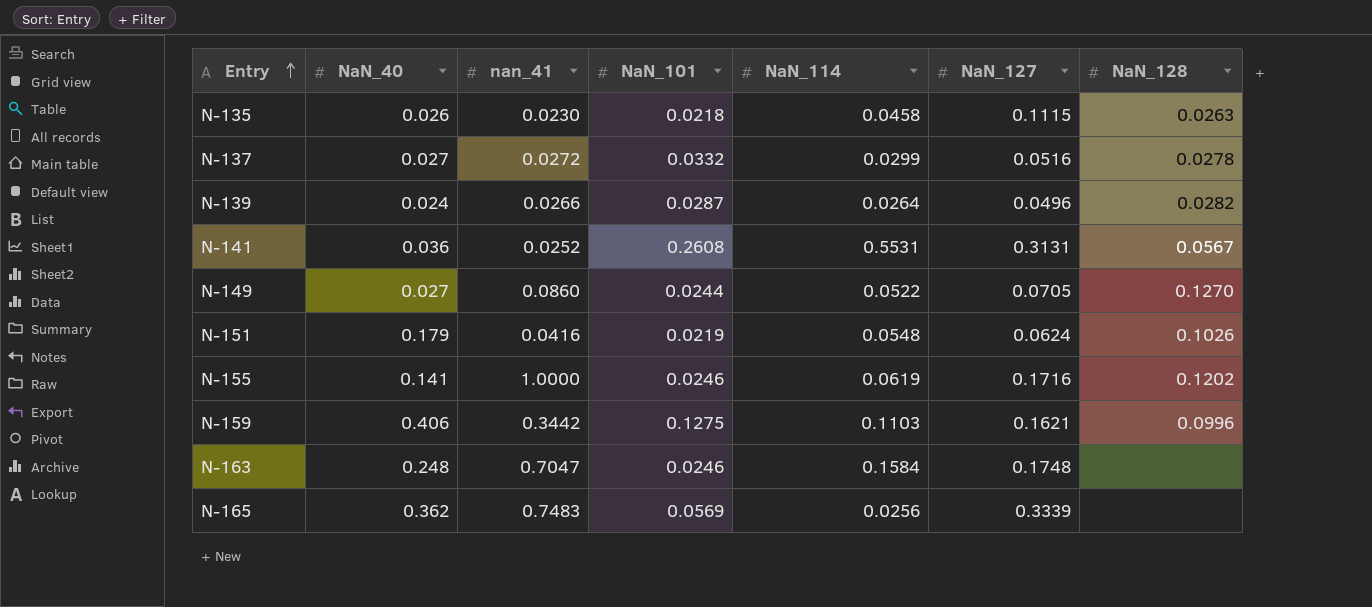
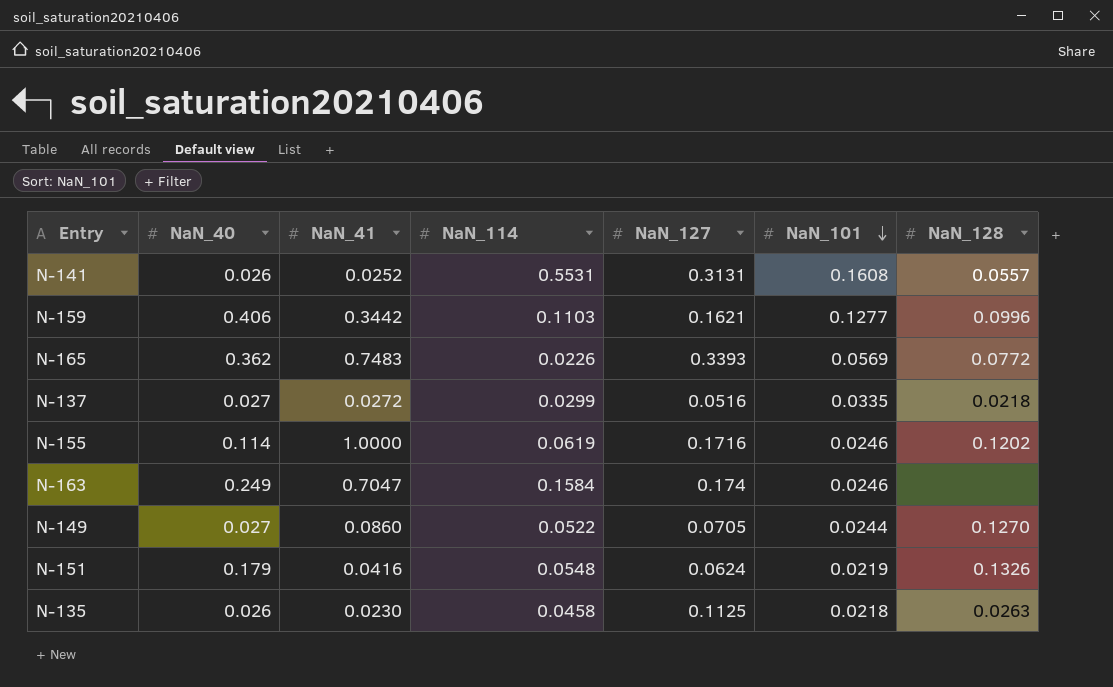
row order: Entry ascending -> NaN_101 descending
column name: nan_41 -> NaN_41
column NaN_101 | position: 4 -> 6
row N-139: 0.024 | 0.0266 | 0.0287 | 0.0264 | 0.0496 | 0.0282 -> none
N-141 | NaN_40: 0.036 -> 0.026
N-141 | NaN_101: 0.2608 -> 0.1608
N-141 | NaN_128: 0.0567 -> 0.0557
N-159 | NaN_101: 0.1275 -> 0.1277
N-165 | NaN_114: 0.0256 -> 0.0226
N-165 | NaN_127: 0.3339 -> 0.3393
N-165 | NaN_128: none -> 0.0772
N-137 | NaN_101: 0.0332 -> 0.0335
N-137 | NaN_128: 0.0278 -> 0.0218
N-155 | NaN_40: 0.141 -> 0.114
N-163 | NaN_40: 0.248 -> 0.249
N-163 | NaN_127: 0.1748 -> 0.174
N-151 | NaN_128: 0.1026 -> 0.1326
N-135 | NaN_127: 0.1115 -> 0.1125

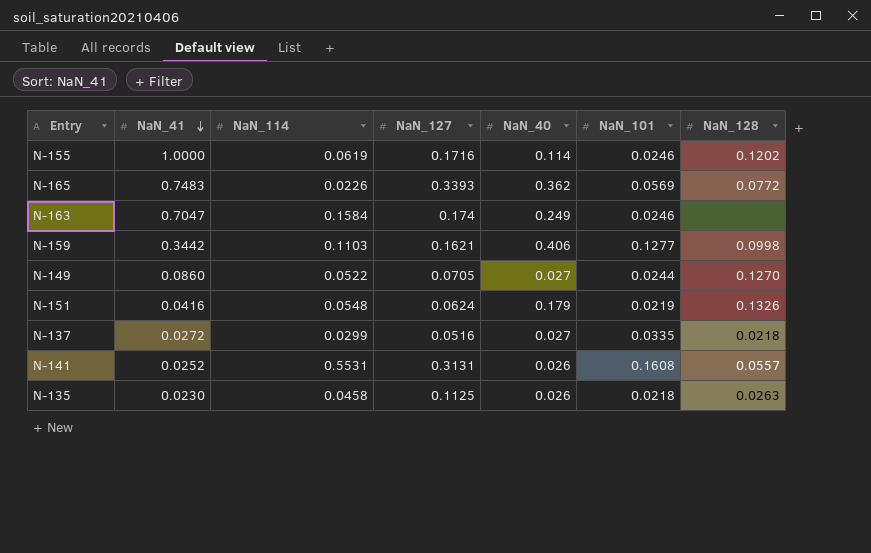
row order: NaN_101 descending -> NaN_41 descending
column NaN_40 | position: 2 -> 5
N-159 | NaN_128: 0.0996 -> 0.0998

